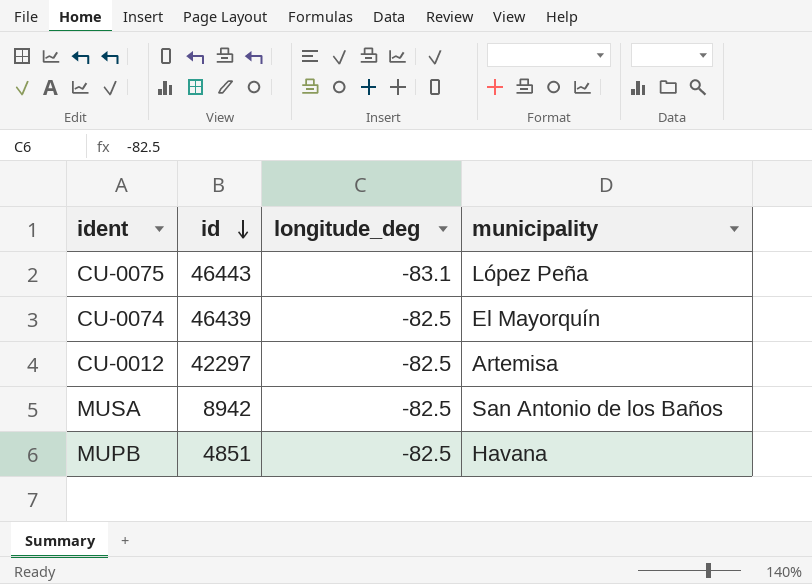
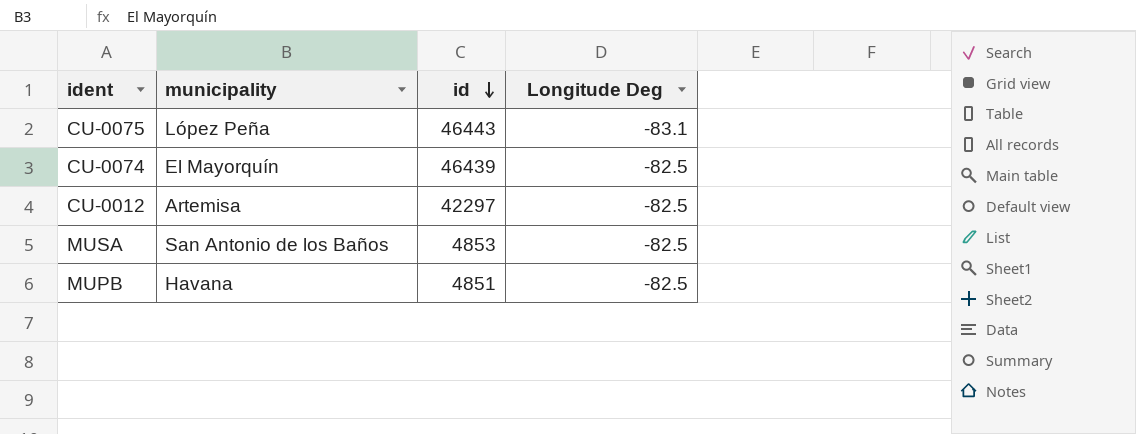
column municipality | position: 4 -> 2
column name: longitude_deg -> Longitude Deg
MUSA | id: 8942 -> 4853

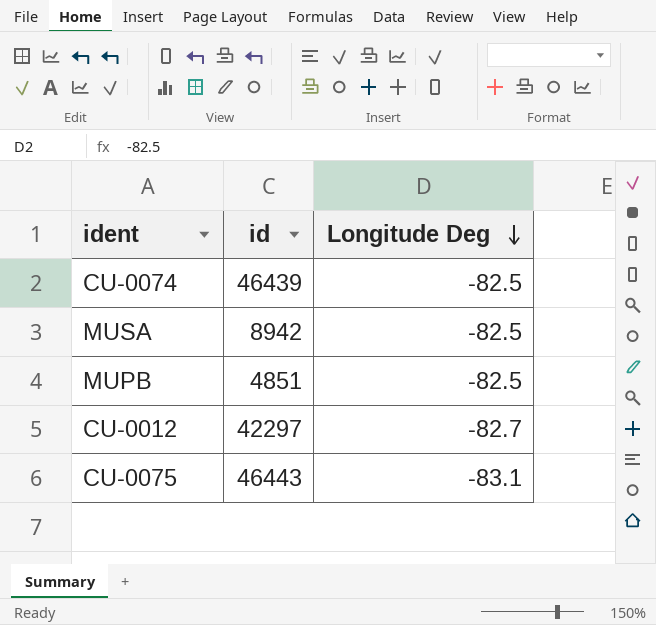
row order: id descending -> Longitude Deg descending
column municipality | position: 2 -> none
MUSA | id: 4853 -> 8942
CU-0012 | Longitude Deg: -82.5 -> -82.7

